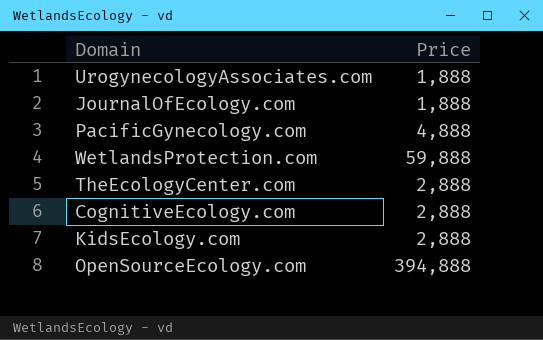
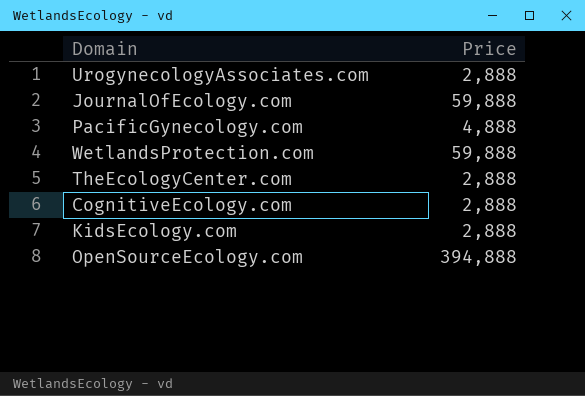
UrogynecologyAssociates.com | Price: 1,888 -> 2,888
JournalOfEcology.com | Price: 1,888 -> 59,888

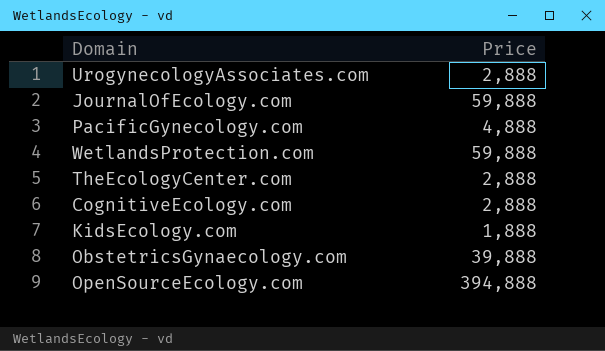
KidsEcology.com | Price: 2,888 -> 1,888
row ObstetricsGynaecology.com: none -> 39,888

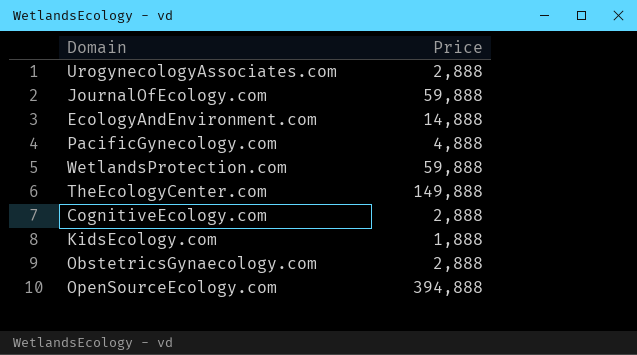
row EcologyAndEnvironment.com: none -> 14,888
TheEcologyCenter.com | Price: 2,888 -> 149,888
ObstetricsGynaecology.com | Price: 39,888 -> 2,888

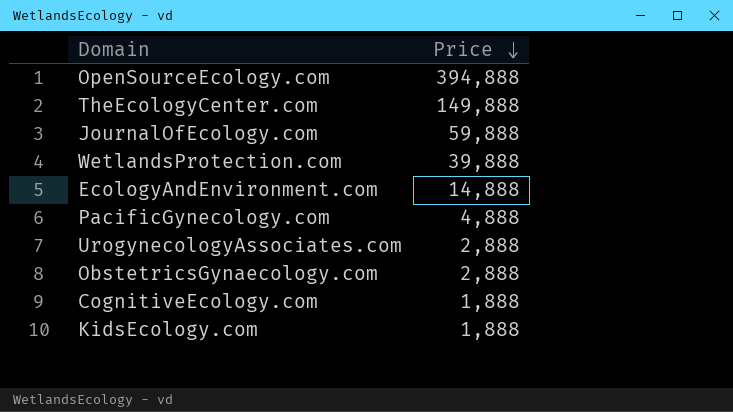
row order: none -> Price descending
WetlandsProtection.com | Price: 59,888 -> 39,888
CognitiveEcology.com | Price: 2,888 -> 1,888

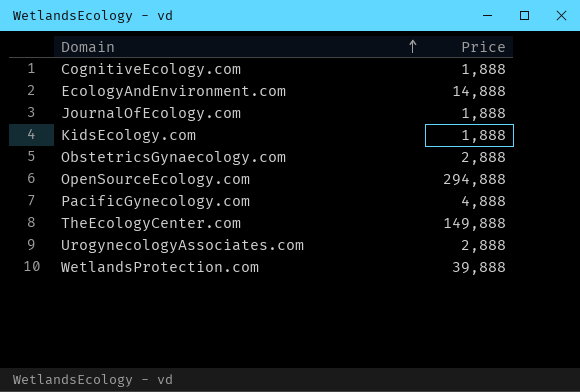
row order: Price descending -> Domain ascending
JournalOfEcology.com | Price: 59,888 -> 1,888
OpenSourceEcology.com | Price: 394,888 -> 294,888

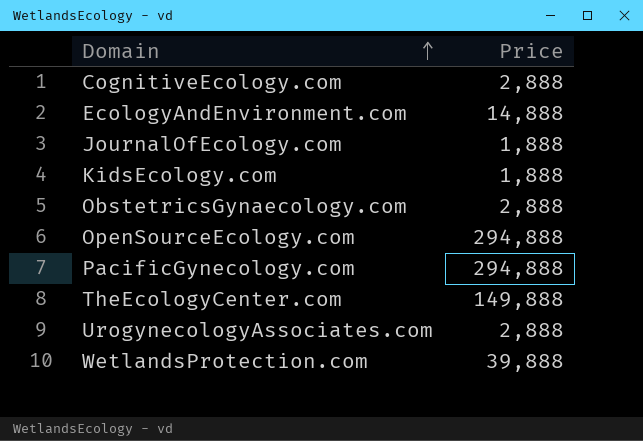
CognitiveEcology.com | Price: 1,888 -> 2,888
PacificGynecology.com | Price: 4,888 -> 294,888

